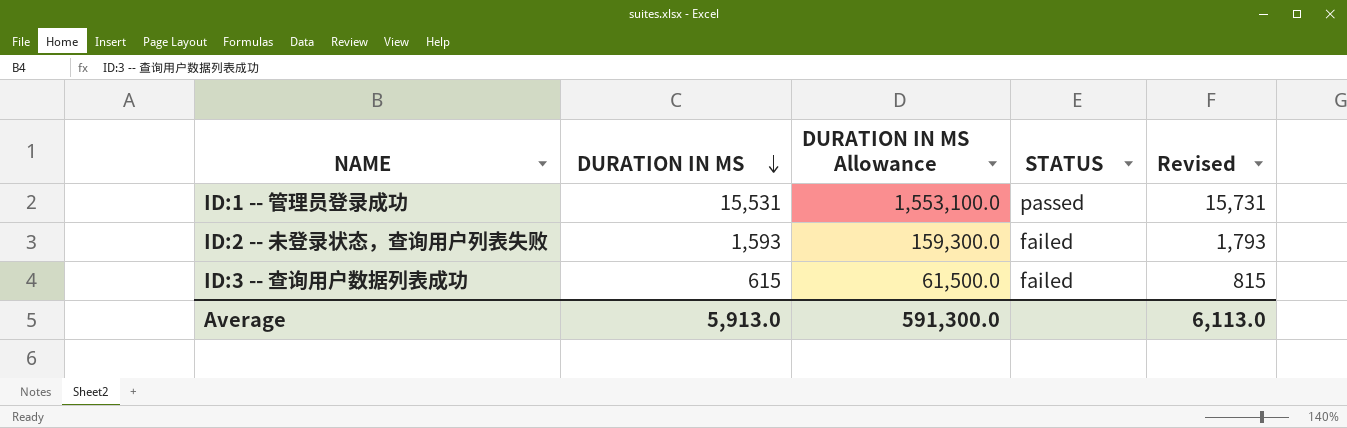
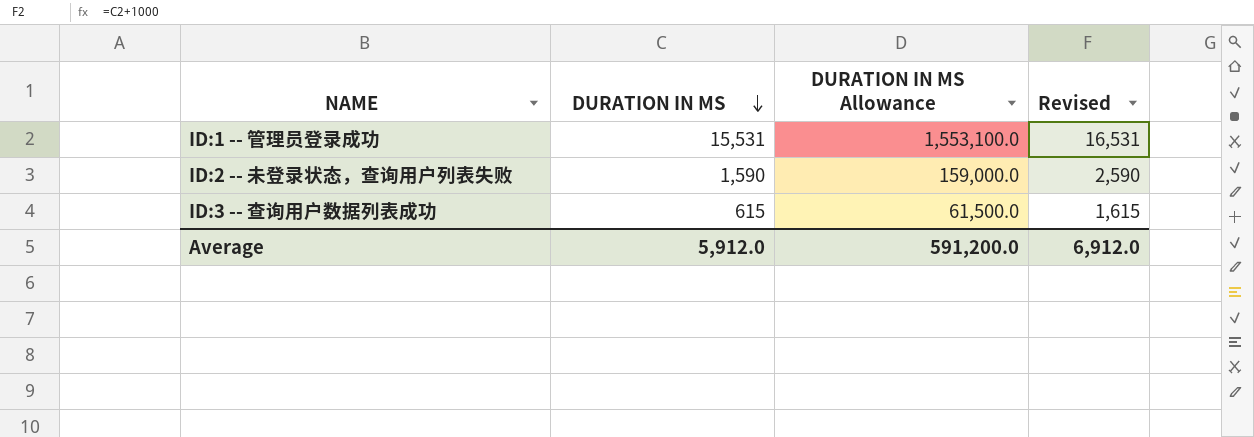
column STATUS | position: 4 -> none
column Revised | formula: [DURATION IN MS] + 200 -> [DURATION IN MS] + 1000
ID:2 -- 未登录状态，查询用户列表失败 | DURATION IN MS: 1,593 -> 1,590
ID:2 -- 未登录状态，查询用户列表失败 | DURATION IN MS Allowance: 159,300.0 -> 159,000.0
Average | DURATION IN MS: 5,913.0 -> 5,912.0
Average | DURATION IN MS Allowance: 591,300.0 -> 591,200.0
Average | Revised: 6,113.0 -> 6,912.0

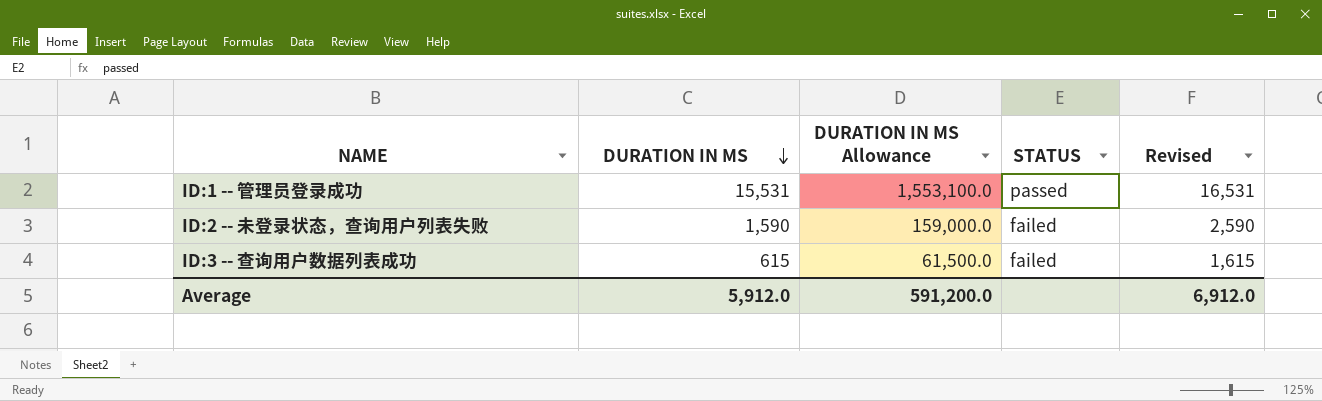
column STATUS | position: none -> 4

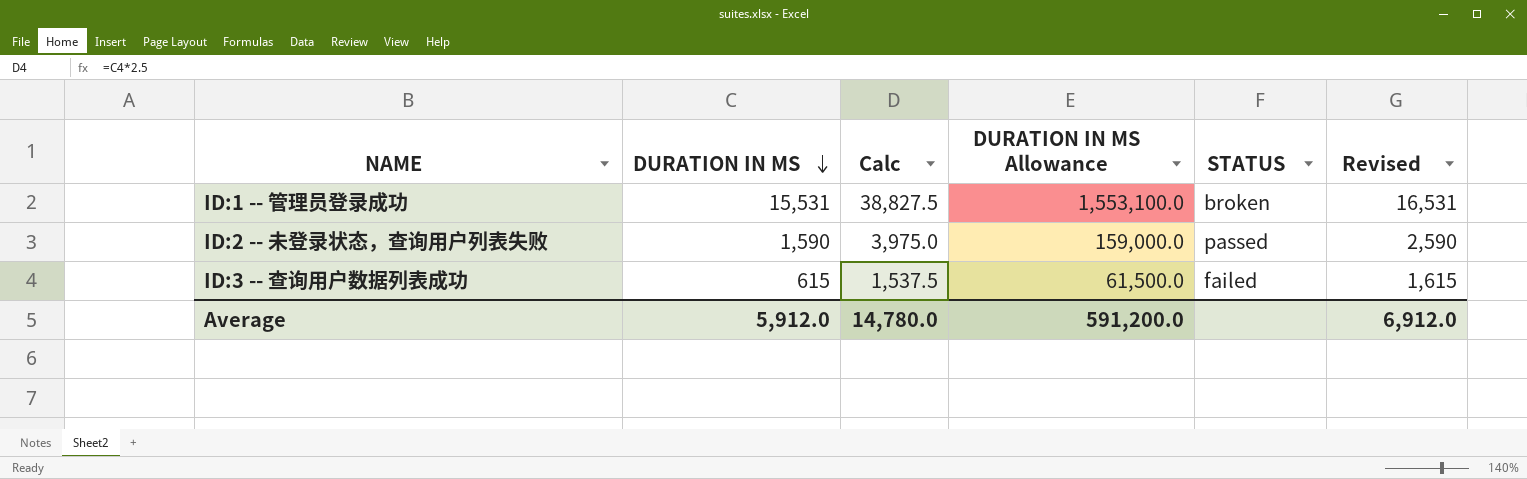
column Calc | formula: none -> [DURATION IN MS] * 2.5
ID:1 -- 管理员登录成功 | STATUS: passed -> broken
ID:2 -- 未登录状态，查询用户列表失败 | STATUS: failed -> passed

